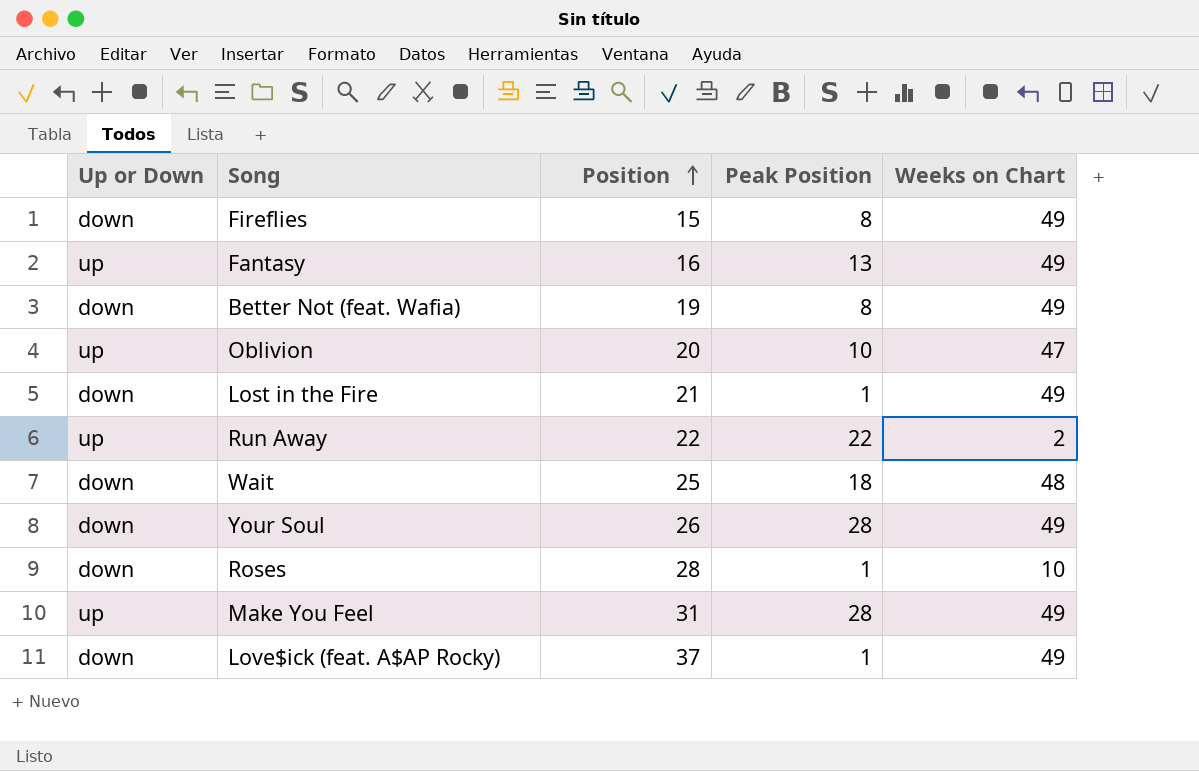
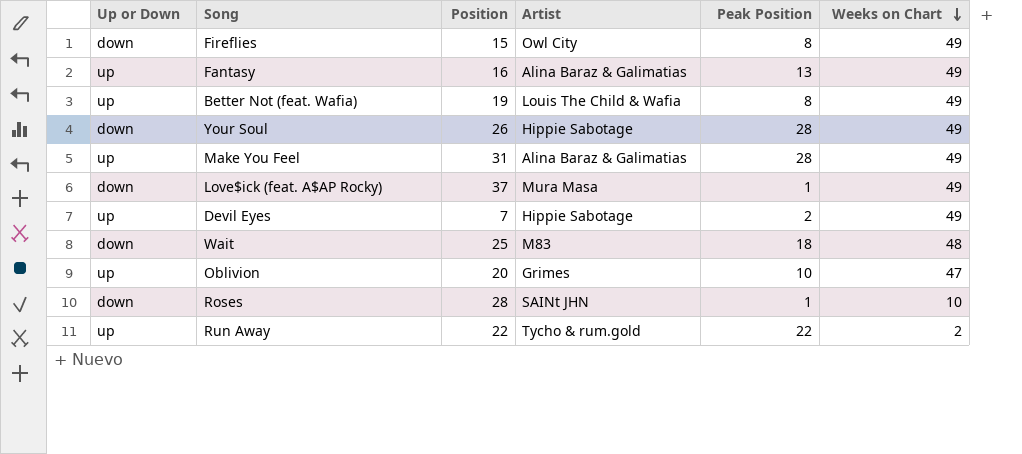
row order: Position ascending -> Weeks on Chart descending
column Artist | position: none -> 4
row Lost in the Fire: down | 21 | 1 | 49 -> none
Better Not (feat. Wafia) | Up or Down: down -> up
row Devil Eyes: none -> up | 7 | Hippie Sabotage | 2 | 49

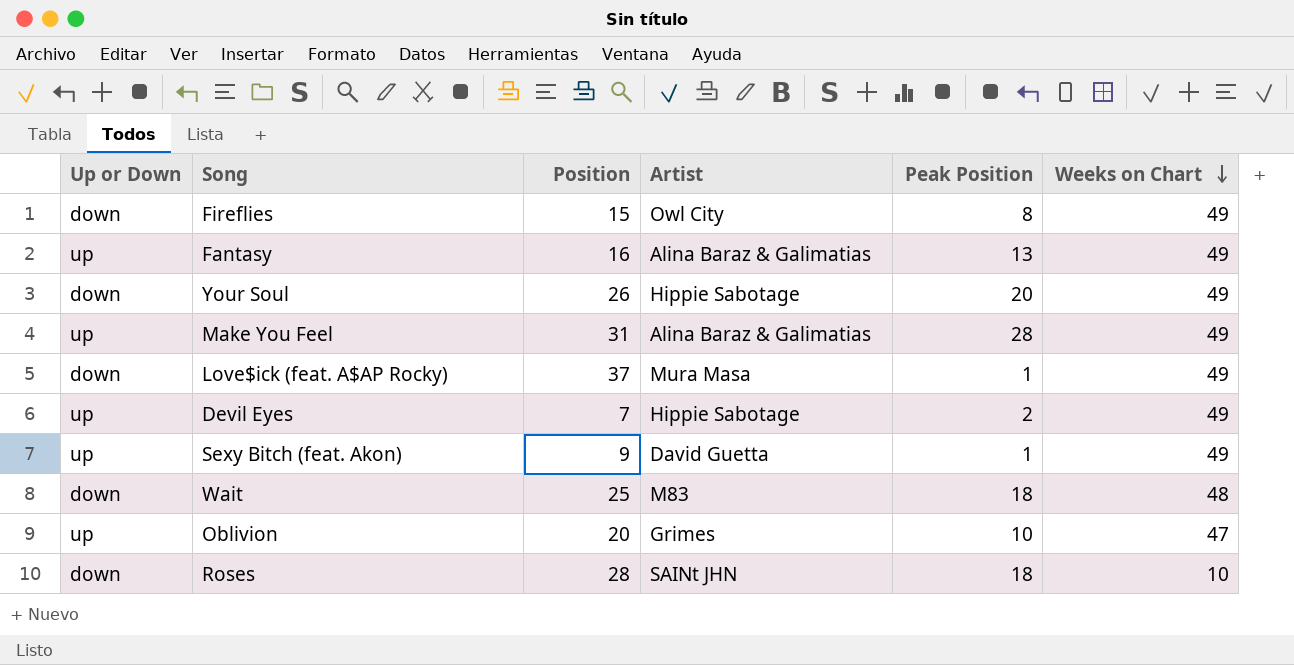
row Better Not (feat. Wafia): up | 19 | Louis The Child & Wafia | 8 | 49 -> none
row Run Away: up | 22 | Tycho & rum.gold | 22 | 2 -> none
Your Soul | Peak Position: 28 -> 20
row Sexy Bitch (feat. Akon): none -> up | 9 | David Guetta | 1 | 49
Roses | Peak Position: 1 -> 18

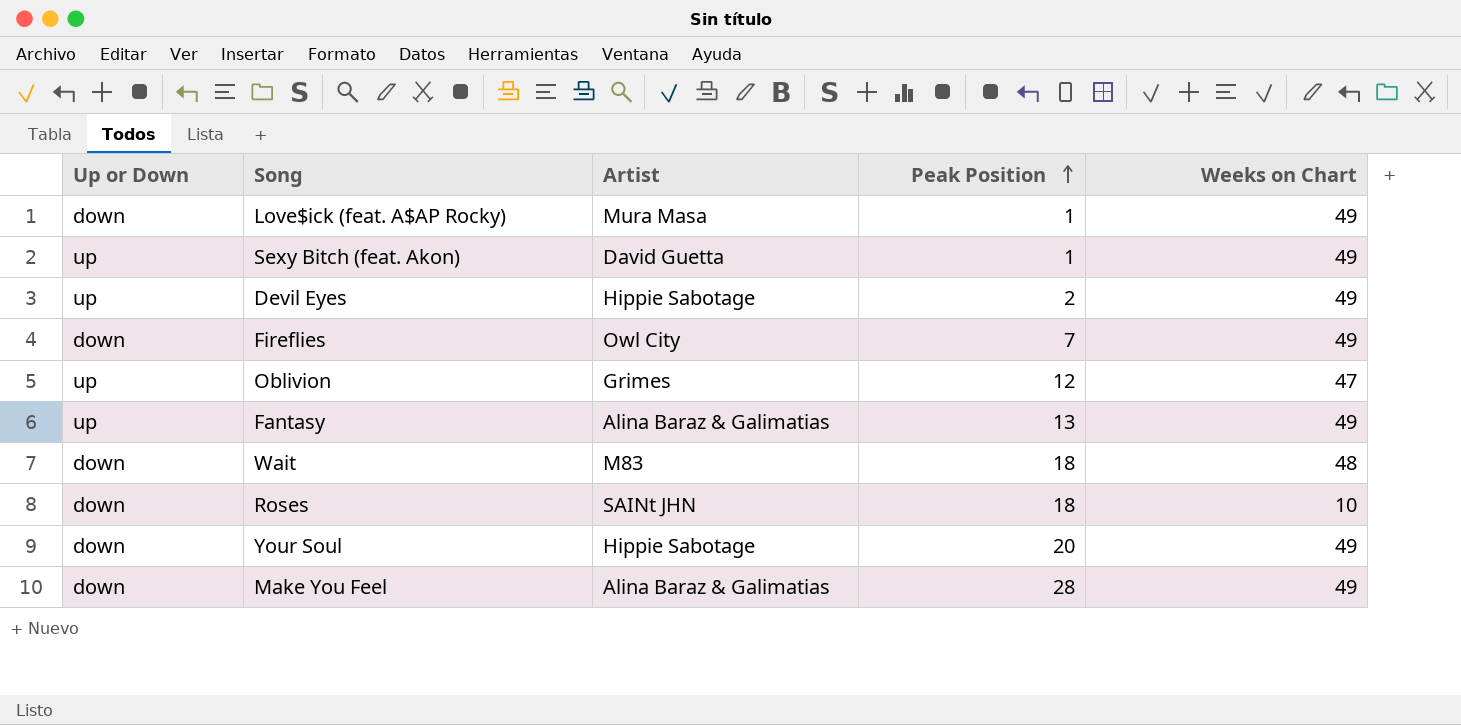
row order: Weeks on Chart descending -> Peak Position ascending
column Position | position: 3 -> none
Fireflies | Peak Position: 8 -> 7
Oblivion | Peak Position: 10 -> 12
Make You Feel | Up or Down: up -> down

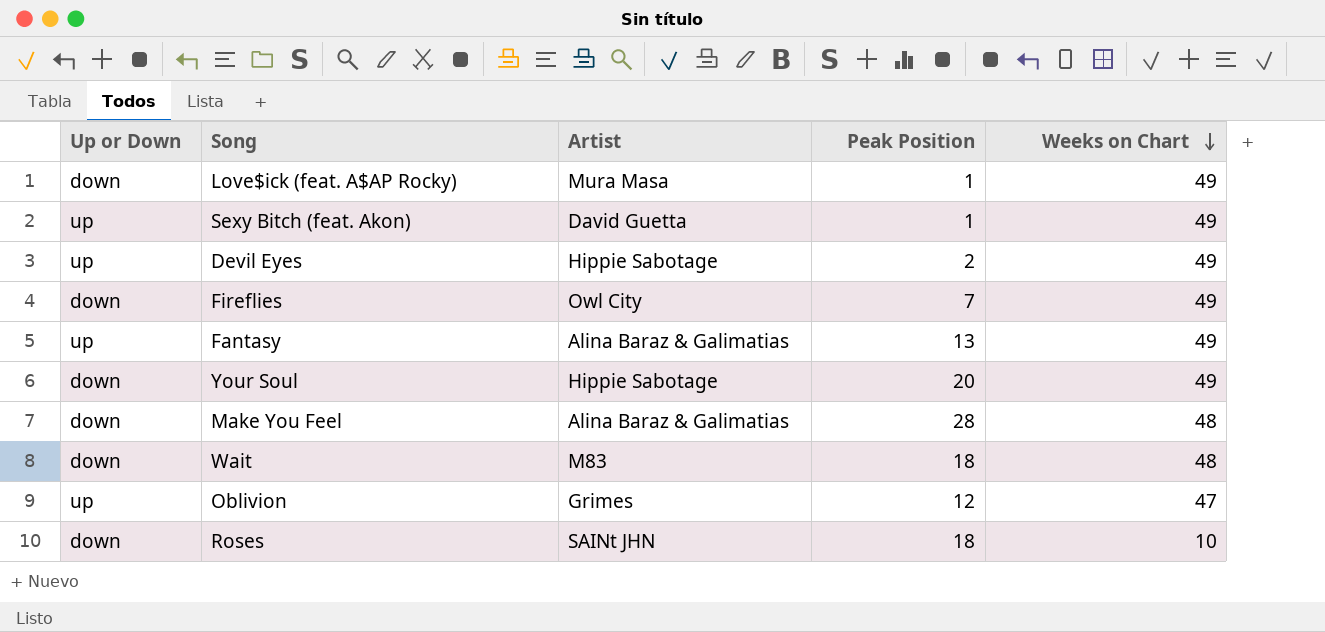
row order: Peak Position ascending -> Weeks on Chart descending
Make You Feel | Weeks on Chart: 49 -> 48

